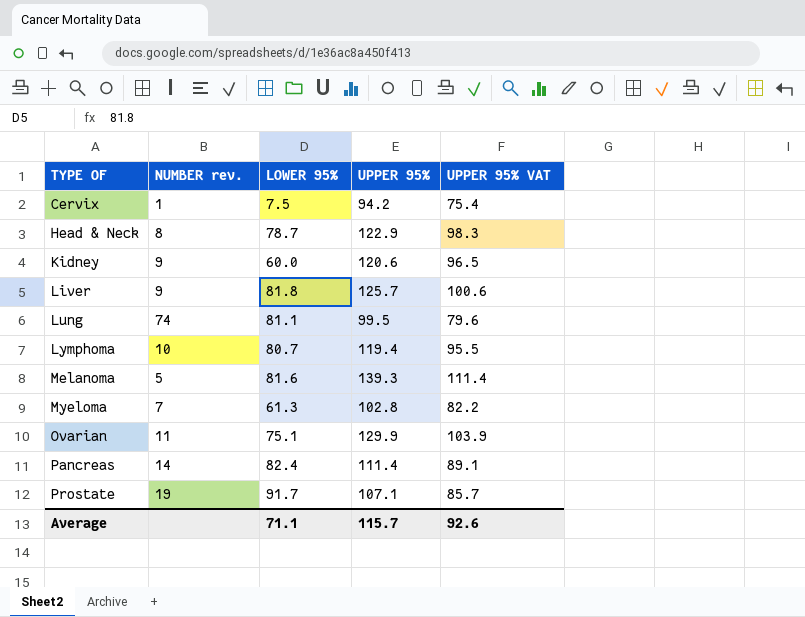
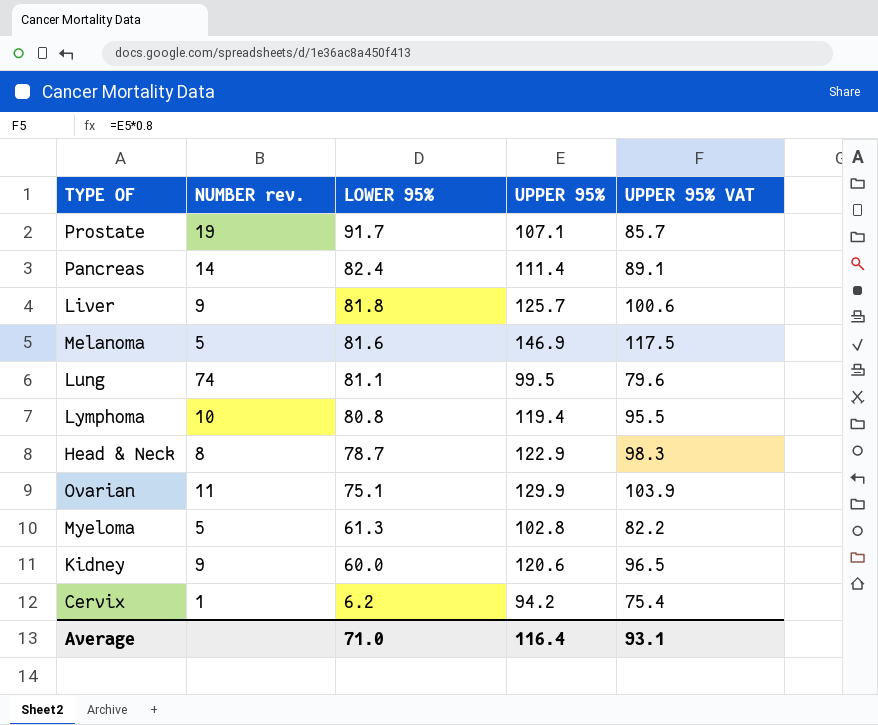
row order: TYPE OF ascending -> LOWER 95% descending
Melanoma | UPPER 95%: 139.3 -> 146.9
Melanoma | UPPER 95% VAT: 111.4 -> 117.5
Lymphoma | LOWER 95%: 80.7 -> 80.8
Myeloma | NUMBER rev.: 7 -> 5
Cervix | LOWER 95%: 7.5 -> 6.2
Average | LOWER 95%: 71.1 -> 71.0
Average | UPPER 95%: 115.7 -> 116.4
Average | UPPER 95% VAT: 92.6 -> 93.1

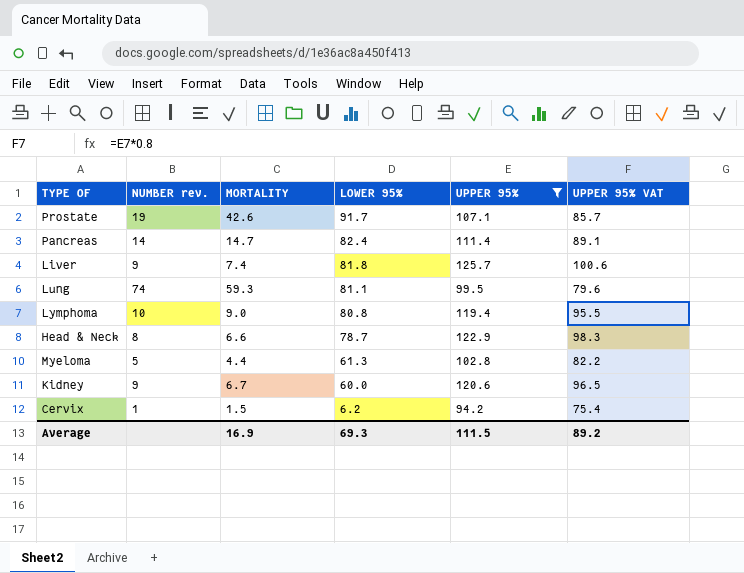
filter: none -> UPPER 95% <= 125.7
column MORTALITY | position: none -> 3
Average | LOWER 95%: 71.0 -> 69.3
Average | UPPER 95%: 116.4 -> 111.5
Average | UPPER 95% VAT: 93.1 -> 89.2

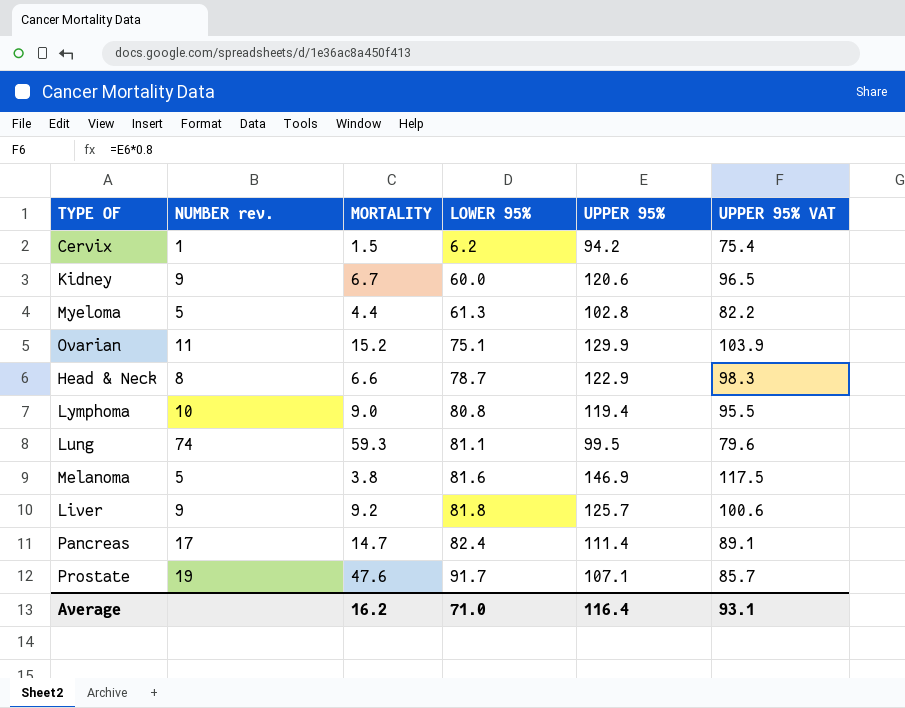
filter: UPPER 95% <= 125.7 -> none
row order: LOWER 95% descending -> LOWER 95% ascending
Liver | MORTALITY: 7.4 -> 9.2
Pancreas | NUMBER rev.: 14 -> 17
Prostate | MORTALITY: 42.6 -> 47.6
Average | MORTALITY: 16.9 -> 16.2
Average | LOWER 95%: 69.3 -> 71.0
Average | UPPER 95%: 111.5 -> 116.4
Average | UPPER 95% VAT: 89.2 -> 93.1

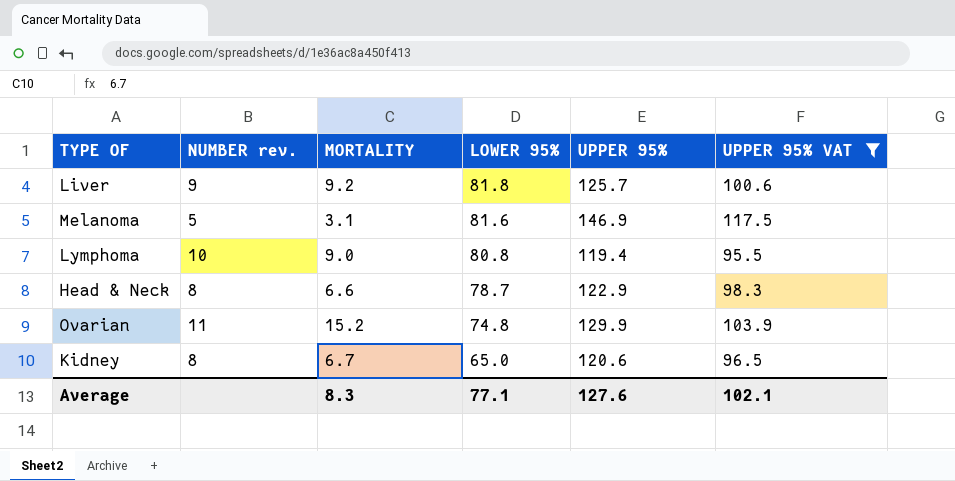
filter: none -> UPPER 95% VAT >= 95.5
row order: LOWER 95% ascending -> LOWER 95% descending
Melanoma | MORTALITY: 3.8 -> 3.1
Ovarian | LOWER 95%: 75.1 -> 74.8
Kidney | NUMBER rev.: 9 -> 8
Kidney | LOWER 95%: 60.0 -> 65.0
Average | MORTALITY: 16.2 -> 8.3
Average | LOWER 95%: 71.0 -> 77.1
Average | UPPER 95%: 116.4 -> 127.6
Average | UPPER 95% VAT: 93.1 -> 102.1

